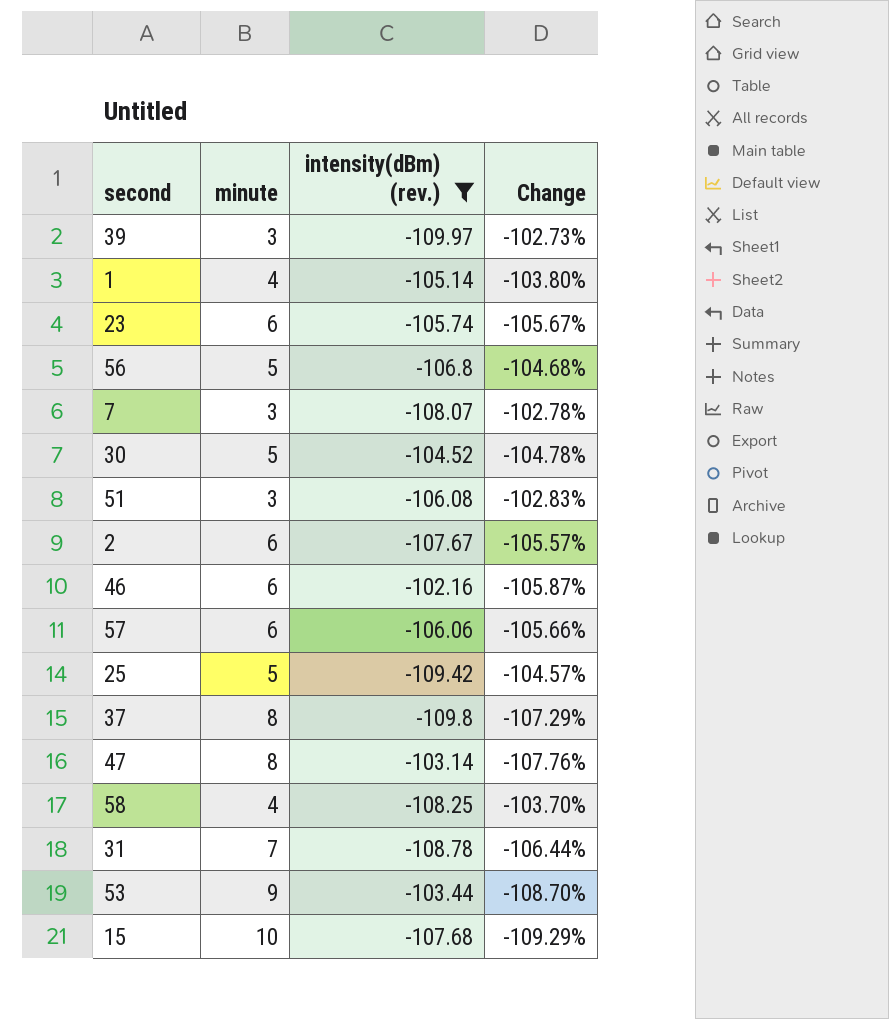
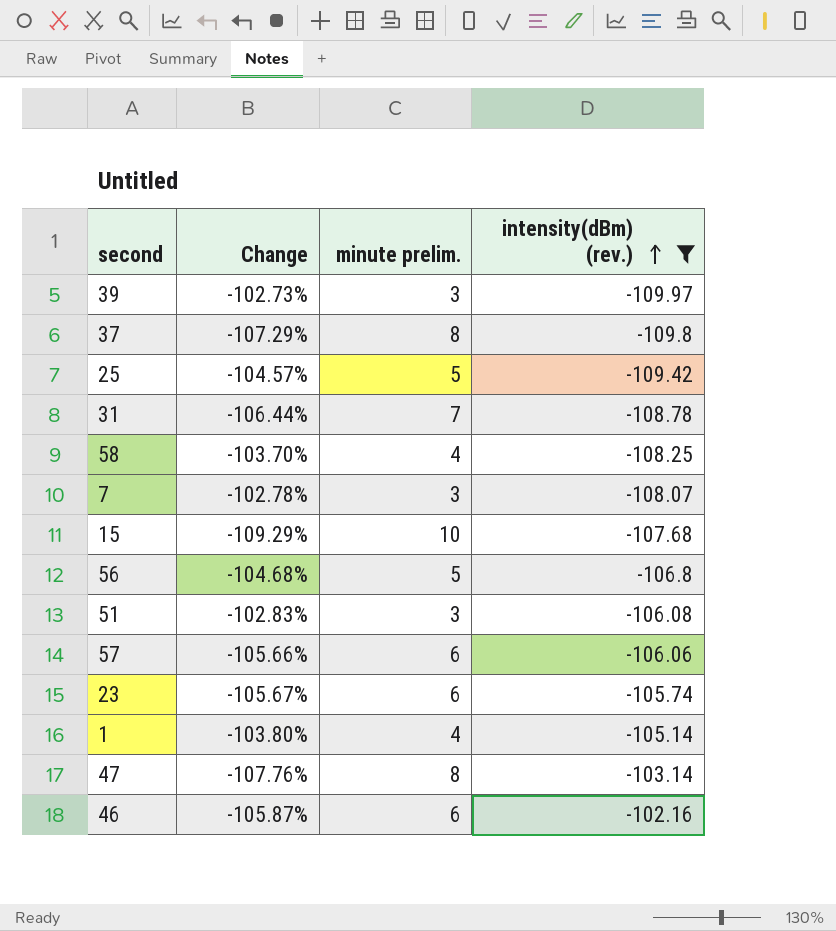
row order: none -> intensity(dBm) (rev.) ascending
column Change | position: 4 -> 2
column name: minute -> minute prelim.
row 30: 5 | -104.52 | -104.78% -> none
row 2: 6 | -107.67 | -105.57% -> none
row 53: 9 | -103.44 | -108.70% -> none

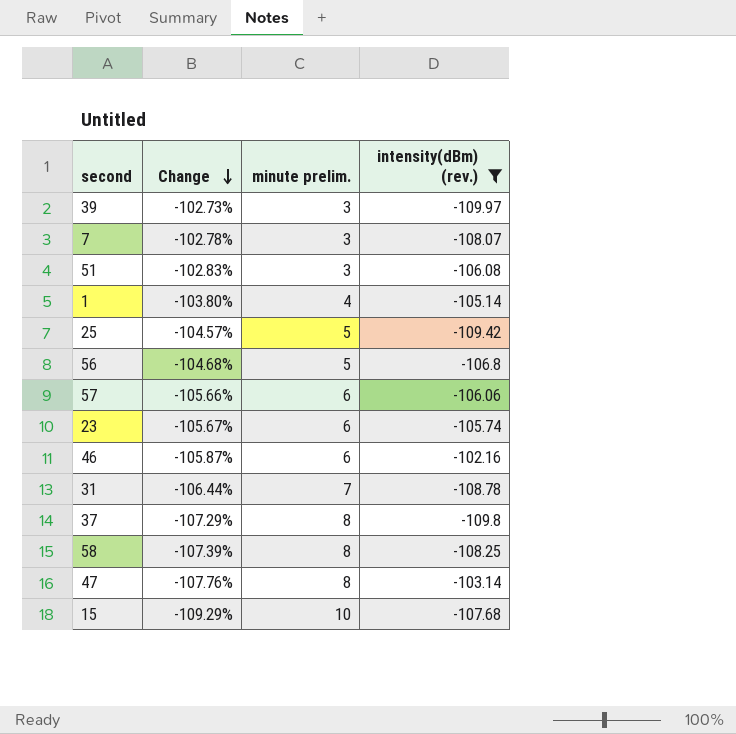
row order: intensity(dBm) (rev.) ascending -> Change descending
58 | Change: -103.70% -> -107.39%
58 | minute prelim.: 4 -> 8

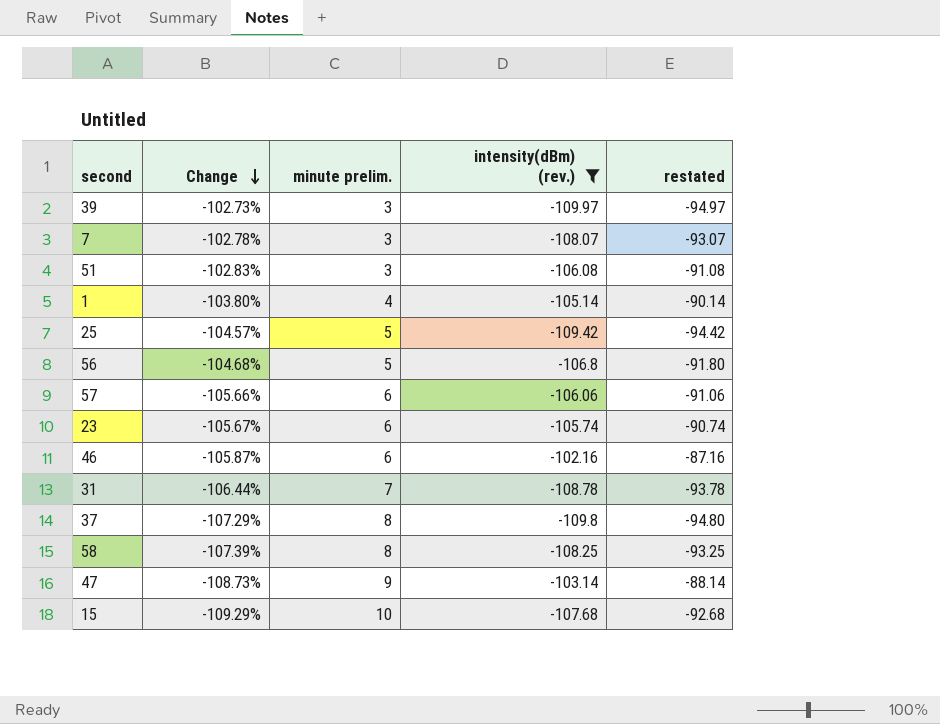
column restated | formula: none -> [intensity(dBm) (rev.)] + 15
47 | Change: -107.76% -> -108.73%
47 | minute prelim.: 8 -> 9

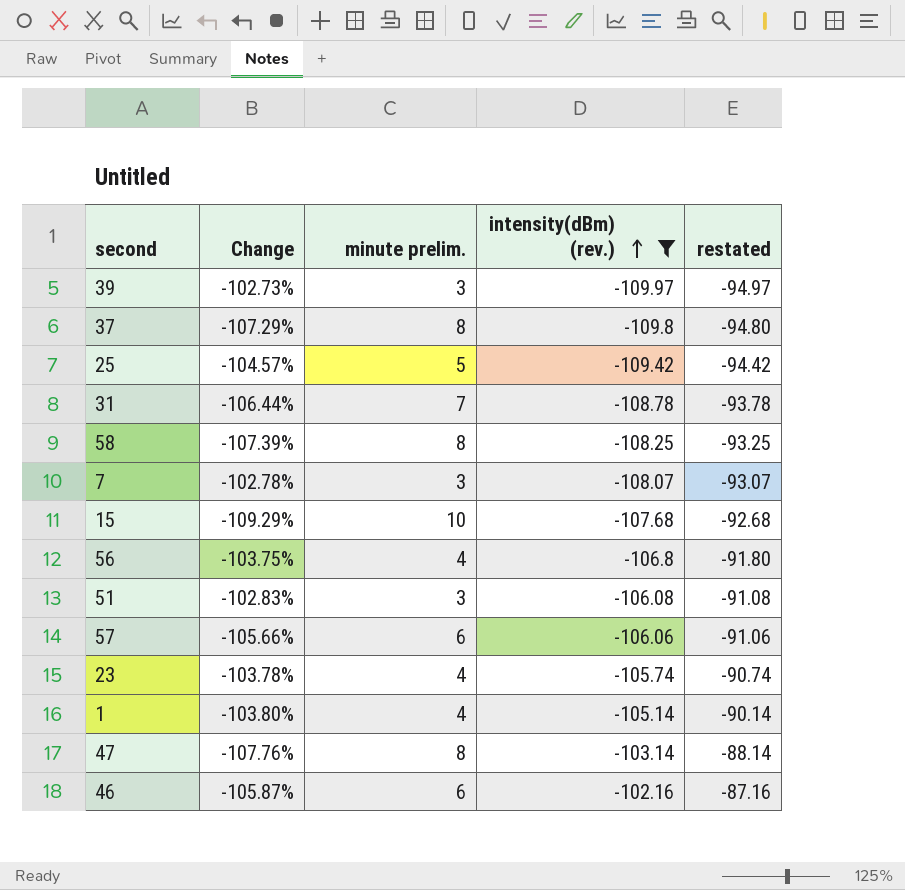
row order: Change descending -> intensity(dBm) (rev.) ascending
56 | Change: -104.68% -> -103.75%
56 | minute prelim.: 5 -> 4
23 | Change: -105.67% -> -103.78%
23 | minute prelim.: 6 -> 4
47 | Change: -108.73% -> -107.76%
47 | minute prelim.: 9 -> 8

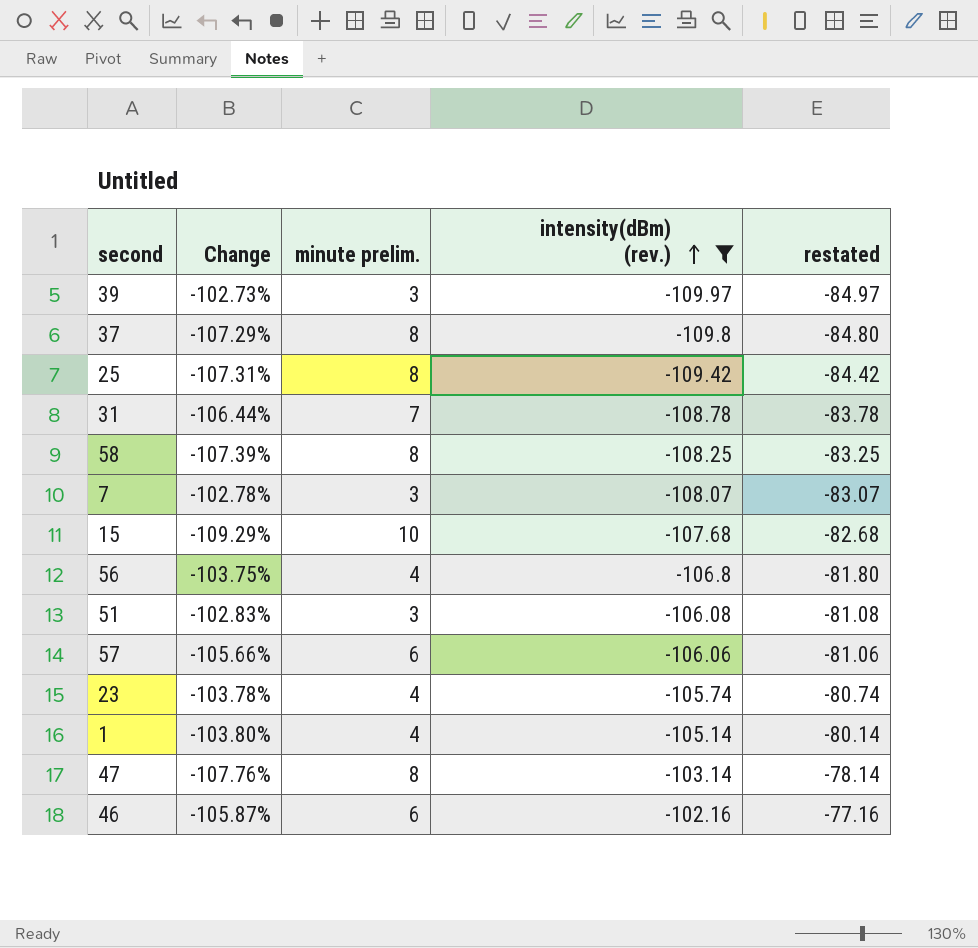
column restated | formula: [intensity(dBm) (rev.)] + 15 -> [intensity(dBm) (rev.)] + 25
25 | Change: -104.57% -> -107.31%
25 | minute prelim.: 5 -> 8

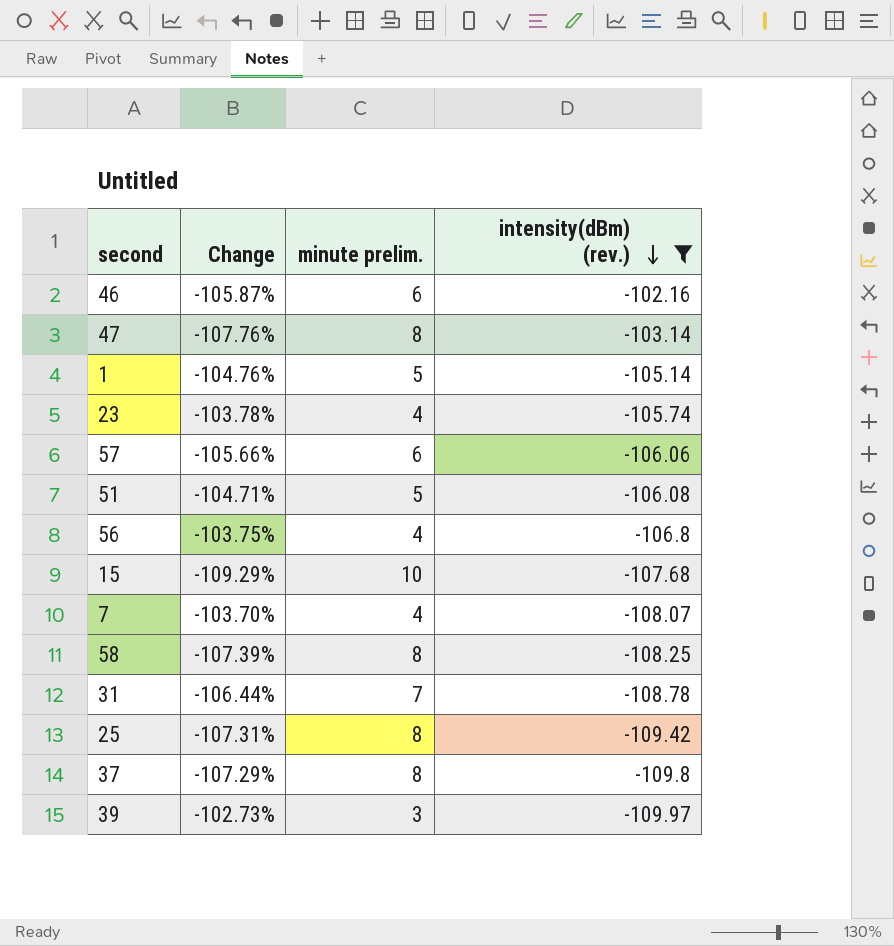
row order: intensity(dBm) (rev.) ascending -> intensity(dBm) (rev.) descending
column restated | formula: [intensity(dBm) (rev.)] + 25 -> none
1 | Change: -103.80% -> -104.76%
1 | minute prelim.: 4 -> 5
51 | Change: -102.83% -> -104.71%
51 | minute prelim.: 3 -> 5
7 | Change: -102.78% -> -103.70%
7 | minute prelim.: 3 -> 4

